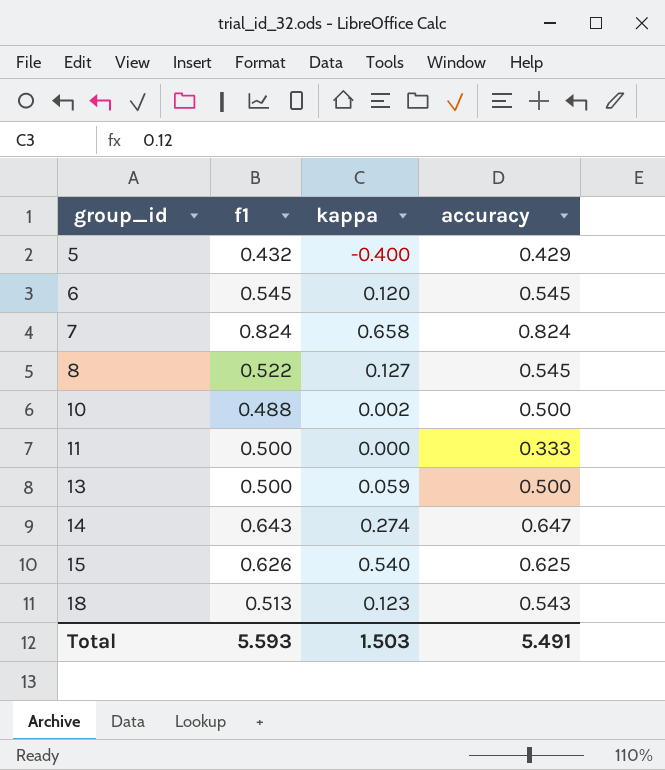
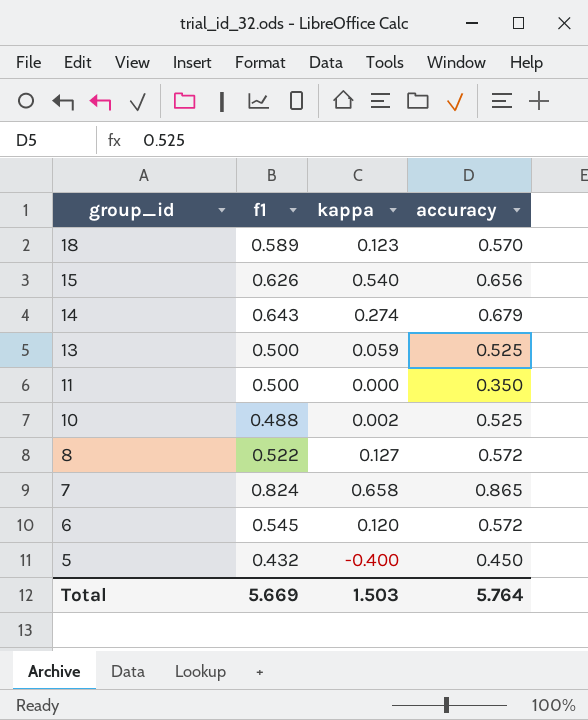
row order: group_id ascending -> group_id descending
18 | f1: 0.513 -> 0.589
18 | accuracy: 0.543 -> 0.570
15 | accuracy: 0.625 -> 0.656
14 | accuracy: 0.647 -> 0.679
13 | accuracy: 0.500 -> 0.525
11 | accuracy: 0.333 -> 0.350
10 | accuracy: 0.500 -> 0.525
8 | accuracy: 0.545 -> 0.572
7 | accuracy: 0.824 -> 0.865
6 | accuracy: 0.545 -> 0.572
5 | accuracy: 0.429 -> 0.450
Total | f1: 5.593 -> 5.669
Total | accuracy: 5.491 -> 5.764

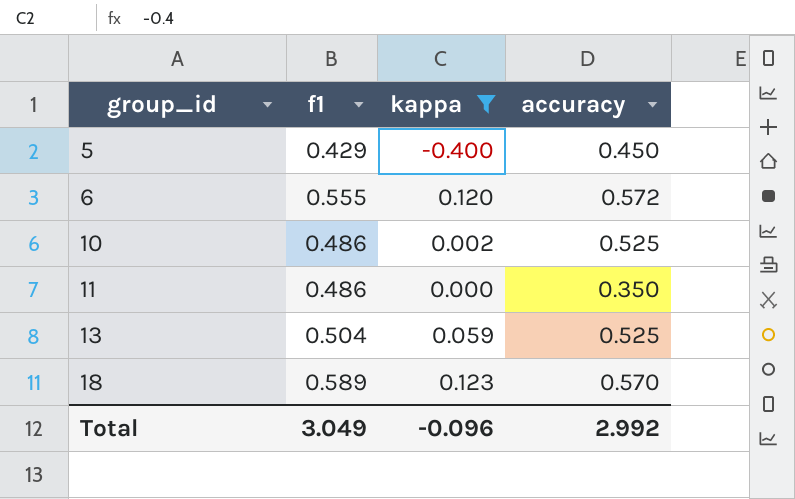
filter: none -> kappa <= 0.123
row order: group_id descending -> group_id ascending
5 | f1: 0.432 -> 0.429
6 | f1: 0.545 -> 0.555
10 | f1: 0.488 -> 0.486
11 | f1: 0.500 -> 0.486
13 | f1: 0.500 -> 0.504
Total | f1: 5.669 -> 3.049
Total | kappa: 1.503 -> -0.096
Total | accuracy: 5.764 -> 2.992

